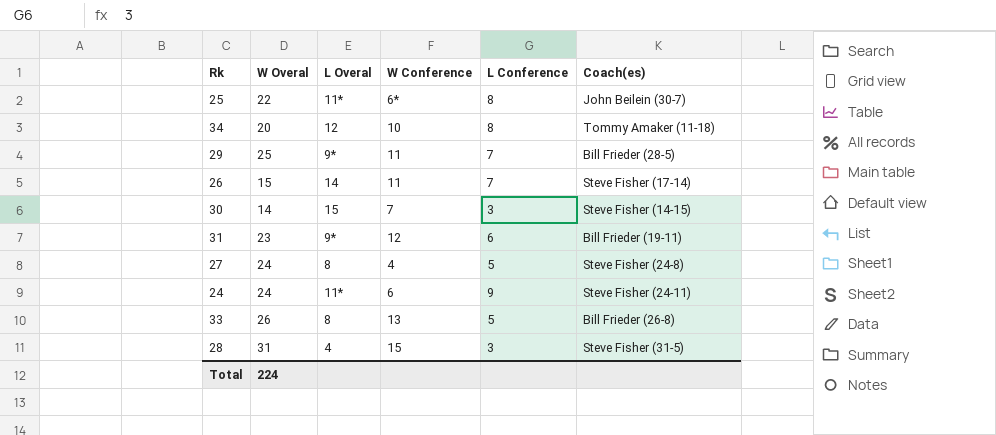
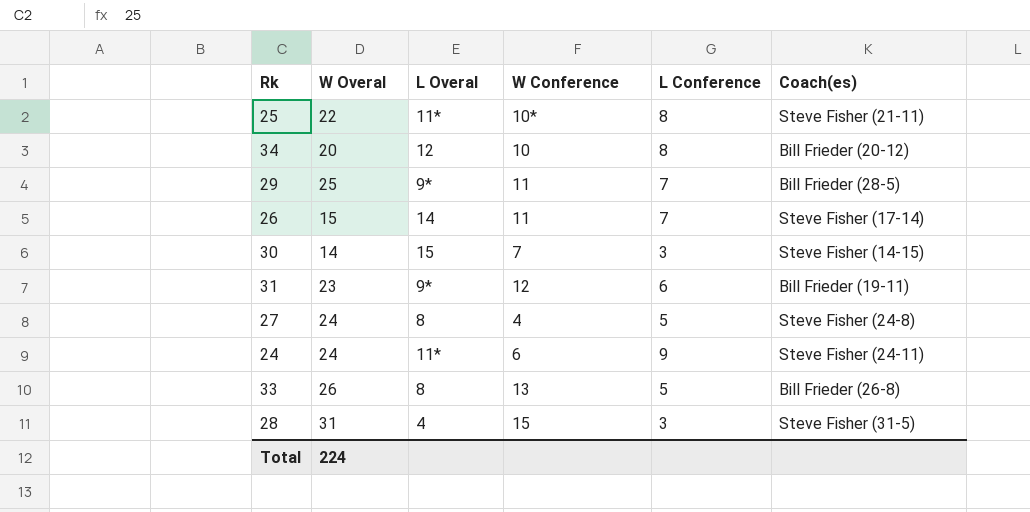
25 | W Conference: 6* -> 10*
25 | Coach(es): John Beilein (30-7) -> Steve Fisher (21-11)
34 | Coach(es): Tommy Amaker (11-18) -> Bill Frieder (20-12)

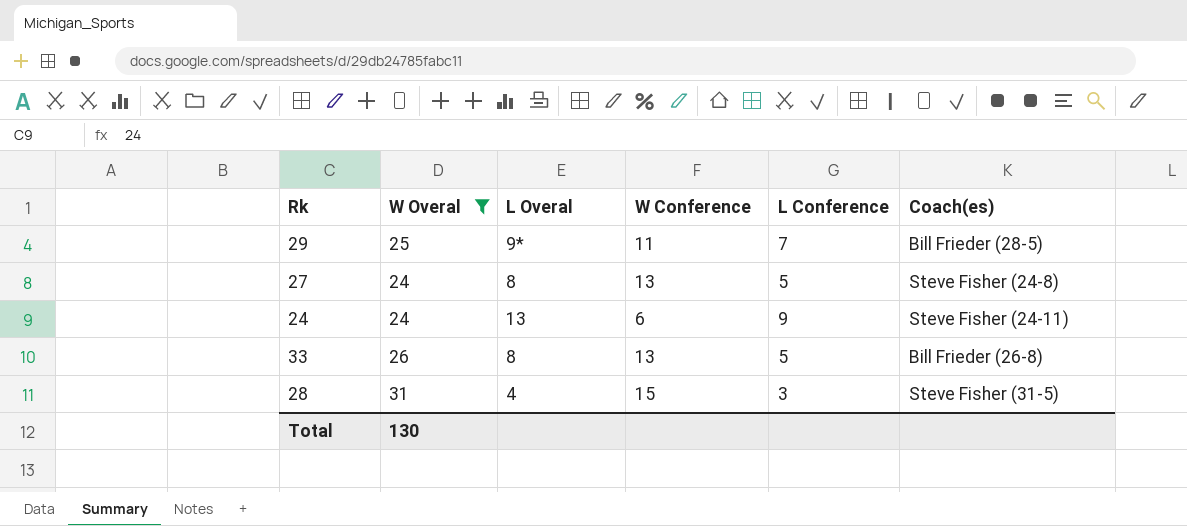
filter: none -> W Overal >= 24
27 | W Conference: 4 -> 13
24 | L Overal: 11* -> 13
Total | W Overal: 224 -> 130

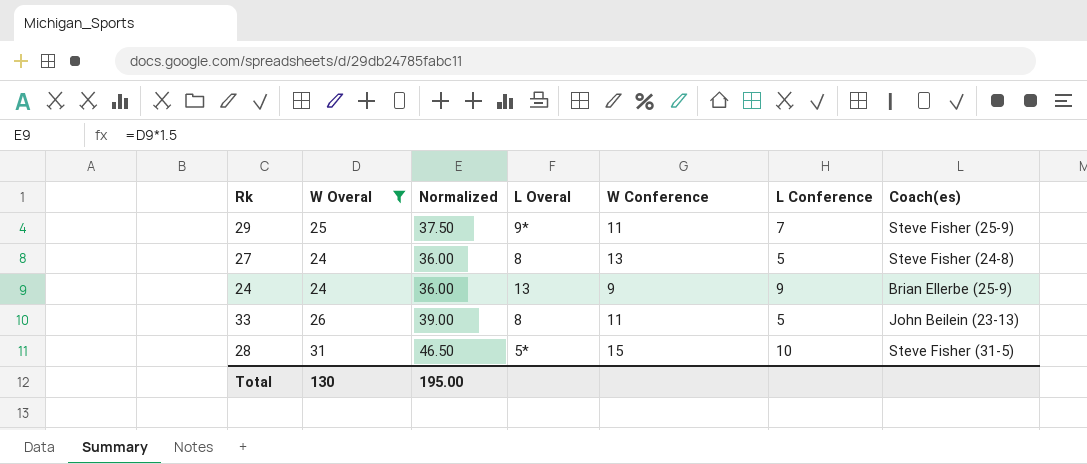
column Normalized | formula: none -> [W Overal] * 1.5
29 | Coach(es): Bill Frieder (28-5) -> Steve Fisher (25-9)
24 | W Conference: 6 -> 9
24 | Coach(es): Steve Fisher (24-11) -> Brian Ellerbe (25-9)
33 | W Conference: 13 -> 11
33 | Coach(es): Bill Frieder (26-8) -> John Beilein (23-13)
28 | L Overal: 4 -> 5*
28 | L Conference: 3 -> 10

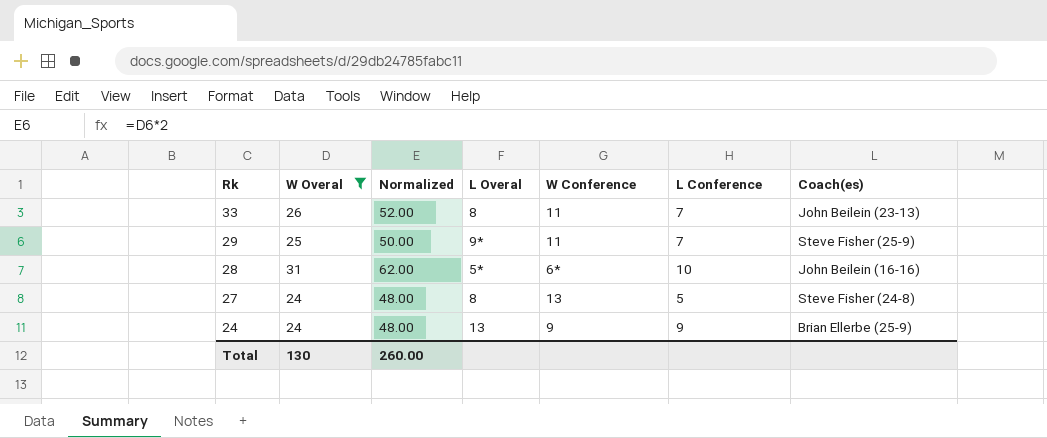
row order: none -> Rk descending
column Normalized | formula: [W Overal] * 1.5 -> [W Overal] * 2
33 | L Conference: 5 -> 7
28 | W Conference: 15 -> 6*
28 | Coach(es): Steve Fisher (31-5) -> John Beilein (16-16)
Total | Normalized: 195.00 -> 260.00

